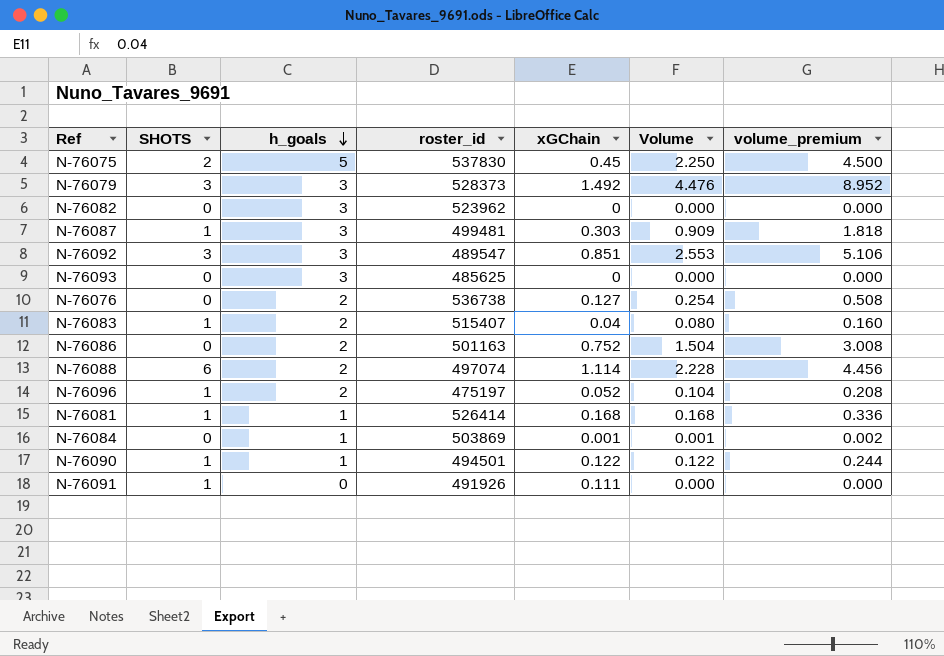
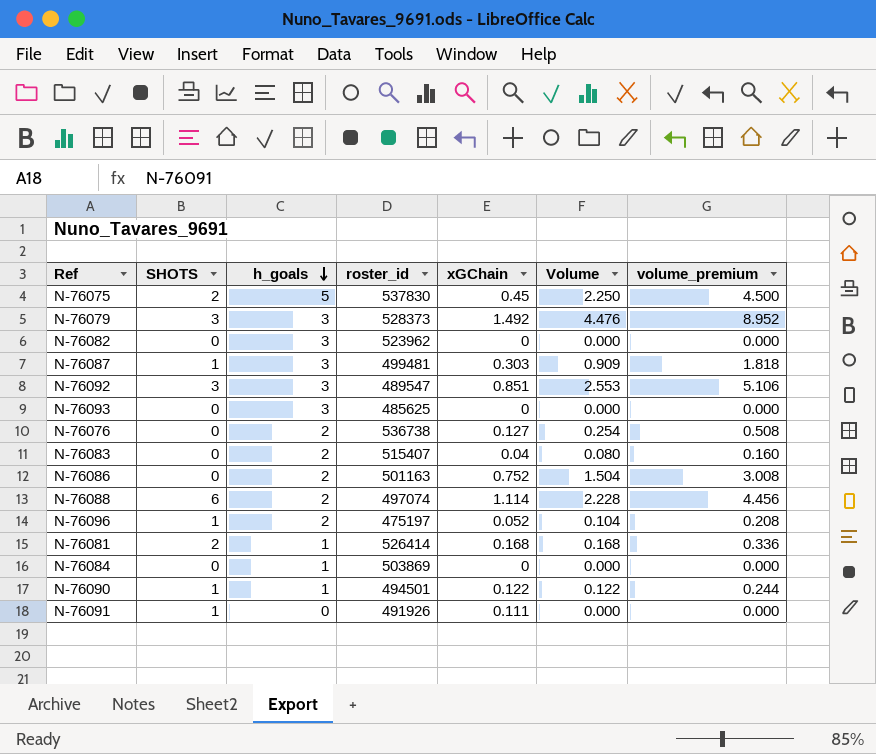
N-76083 | SHOTS: 1 -> 0
N-76081 | SHOTS: 1 -> 2
N-76084 | xGChain: 0.001 -> 0
N-76084 | Volume: 0.001 -> 0.000
N-76084 | volume_premium: 0.002 -> 0.000

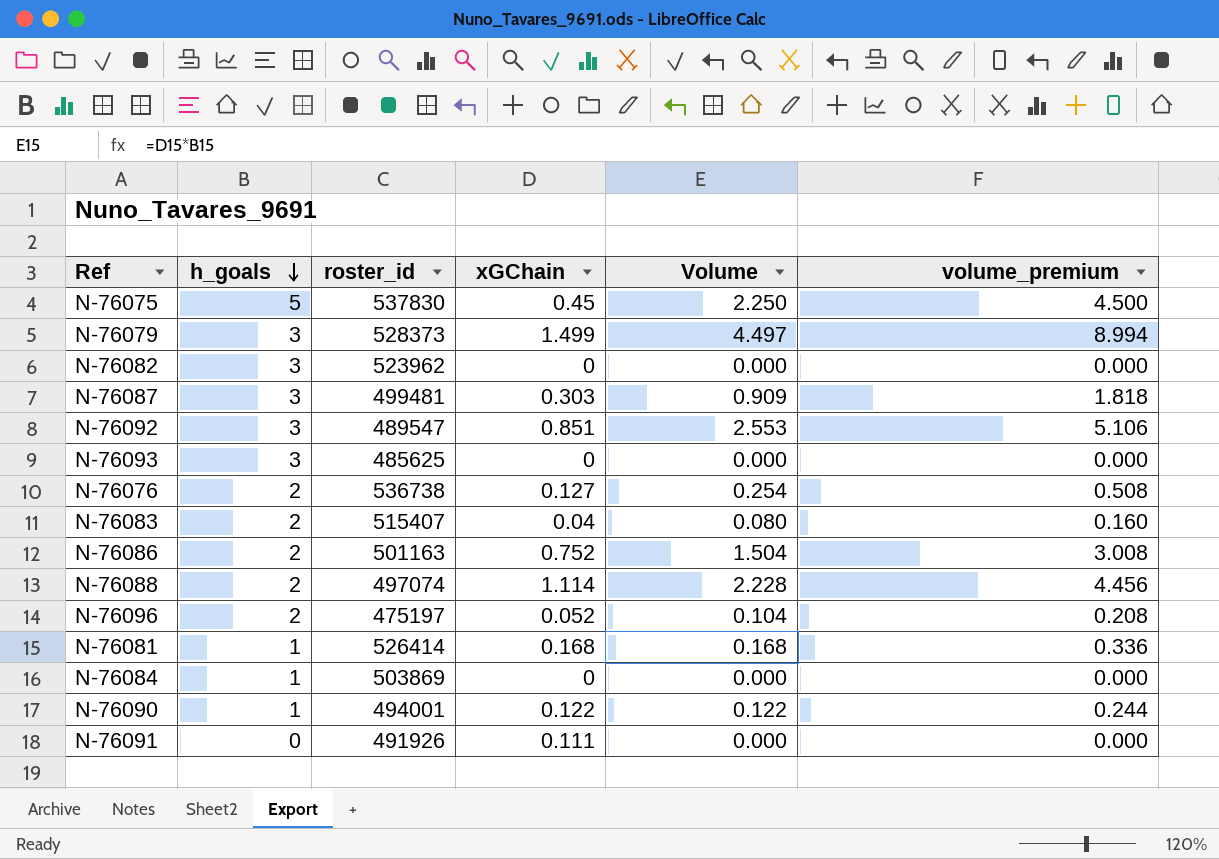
column SHOTS | position: 2 -> none
N-76079 | xGChain: 1.492 -> 1.499
N-76079 | Volume: 4.476 -> 4.497
N-76079 | volume_premium: 8.952 -> 8.994
N-76090 | roster_id: 494501 -> 494001

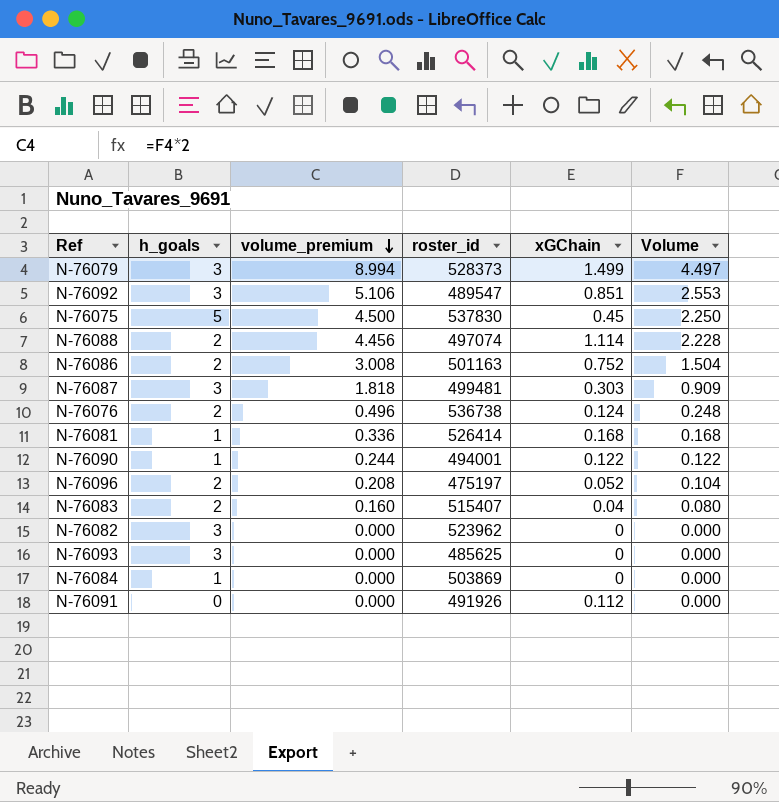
row order: h_goals descending -> volume_premium descending
column volume_premium | position: 6 -> 3
N-76076 | volume_premium: 0.508 -> 0.496
N-76076 | xGChain: 0.127 -> 0.124
N-76076 | Volume: 0.254 -> 0.248
N-76091 | xGChain: 0.111 -> 0.112

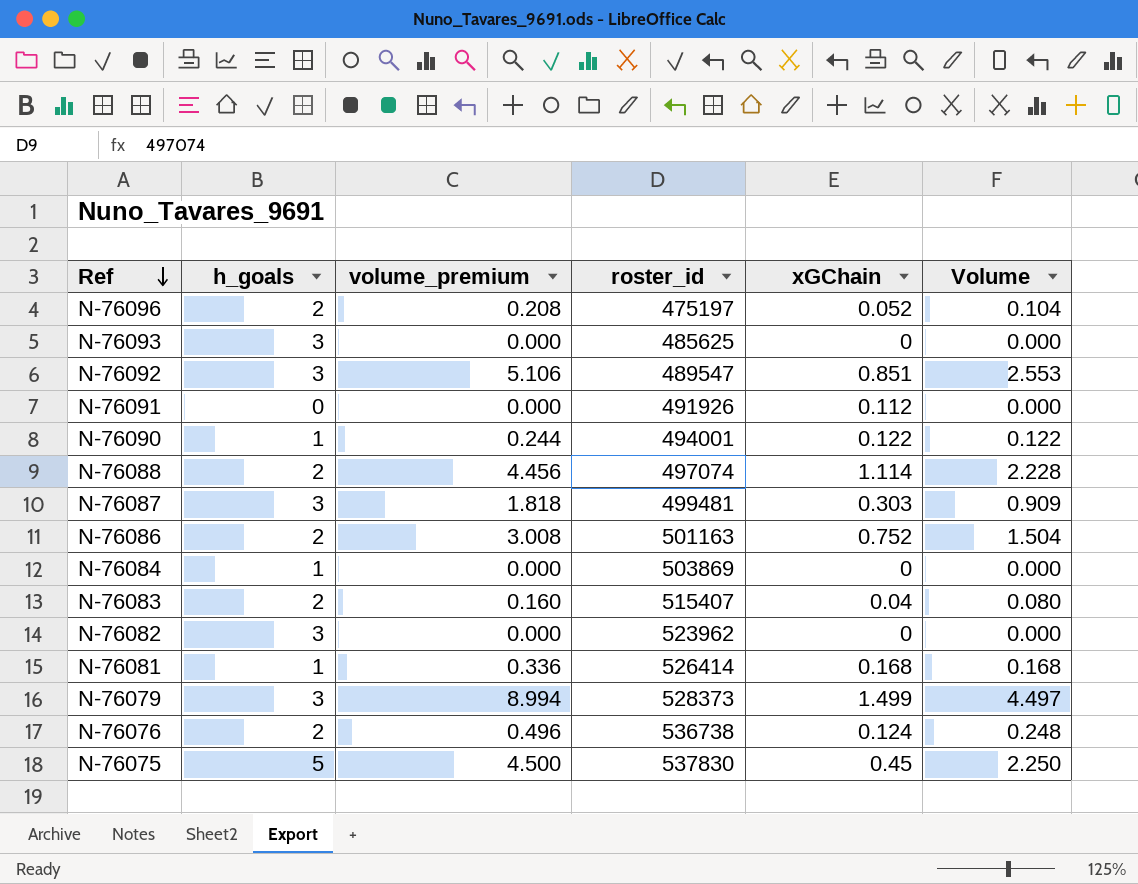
row order: volume_premium descending -> Ref descending

